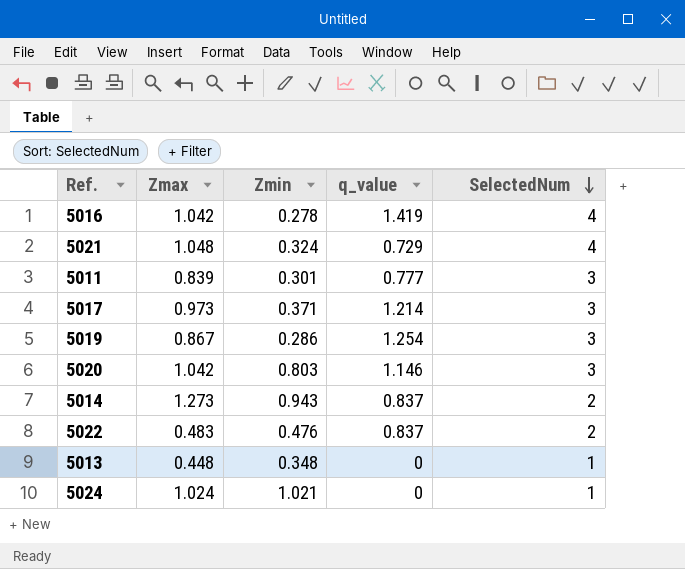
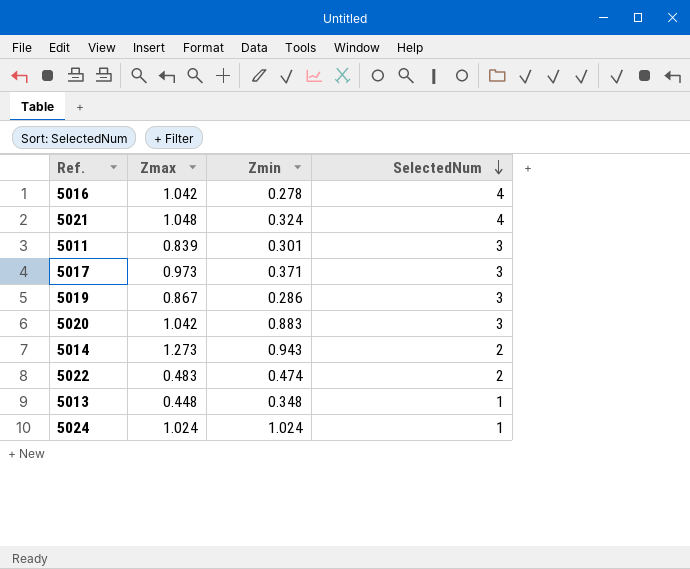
column q_value | position: 4 -> none
5020 | Zmin: 0.803 -> 0.883
5022 | Zmin: 0.476 -> 0.474
5024 | Zmin: 1.021 -> 1.024

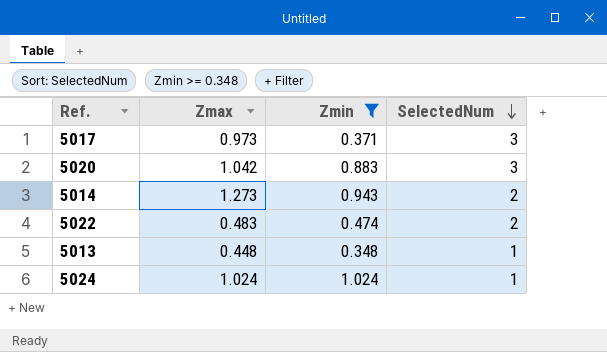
filter: none -> Zmin >= 0.348

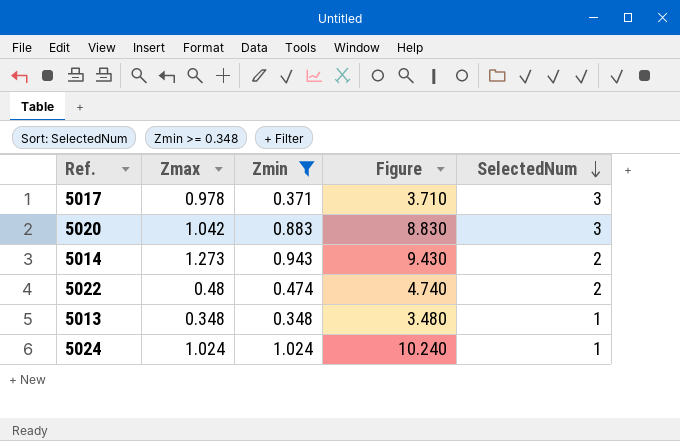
column Figure | formula: none -> [Zmin] * 10
5017 | Zmax: 0.973 -> 0.978
5022 | Zmax: 0.483 -> 0.48
5013 | Zmax: 0.448 -> 0.348

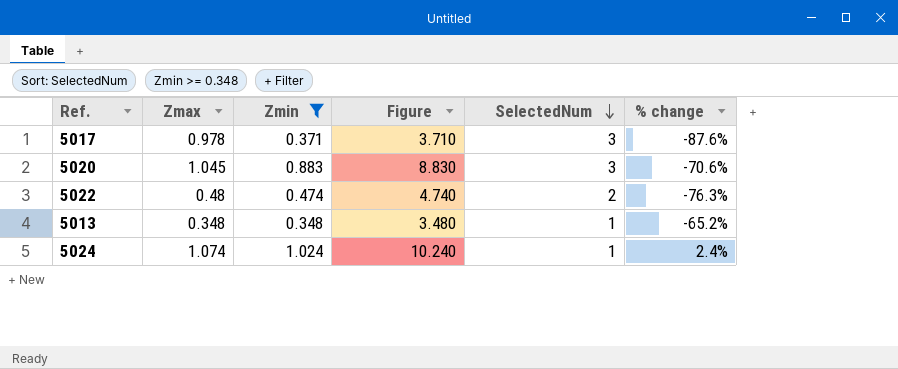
column % change | formula: none -> ([Zmin] - [SelectedNum]) / [SelectedNum]
row 5014: 1.273 | 0.943 | 9.430 | 2 -> none
5020 | Zmax: 1.042 -> 1.045
5024 | Zmax: 1.024 -> 1.074

